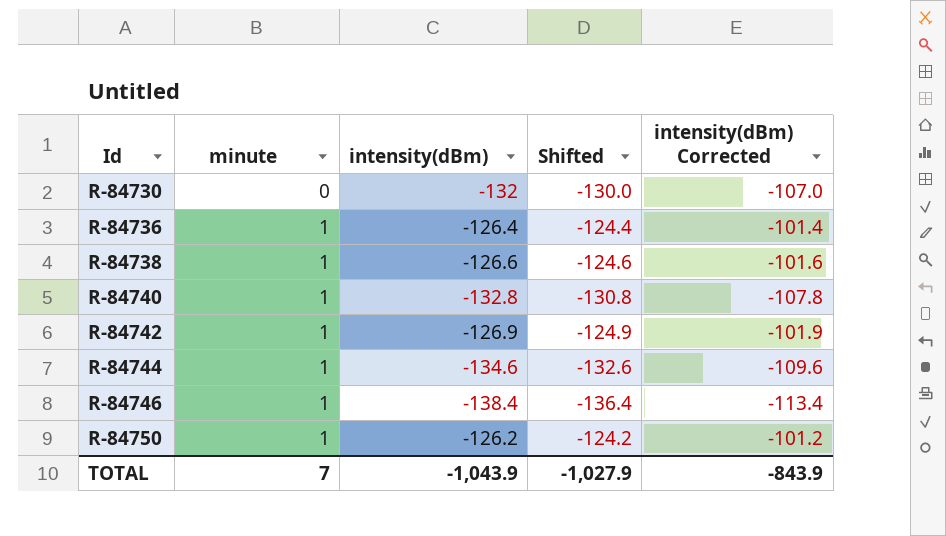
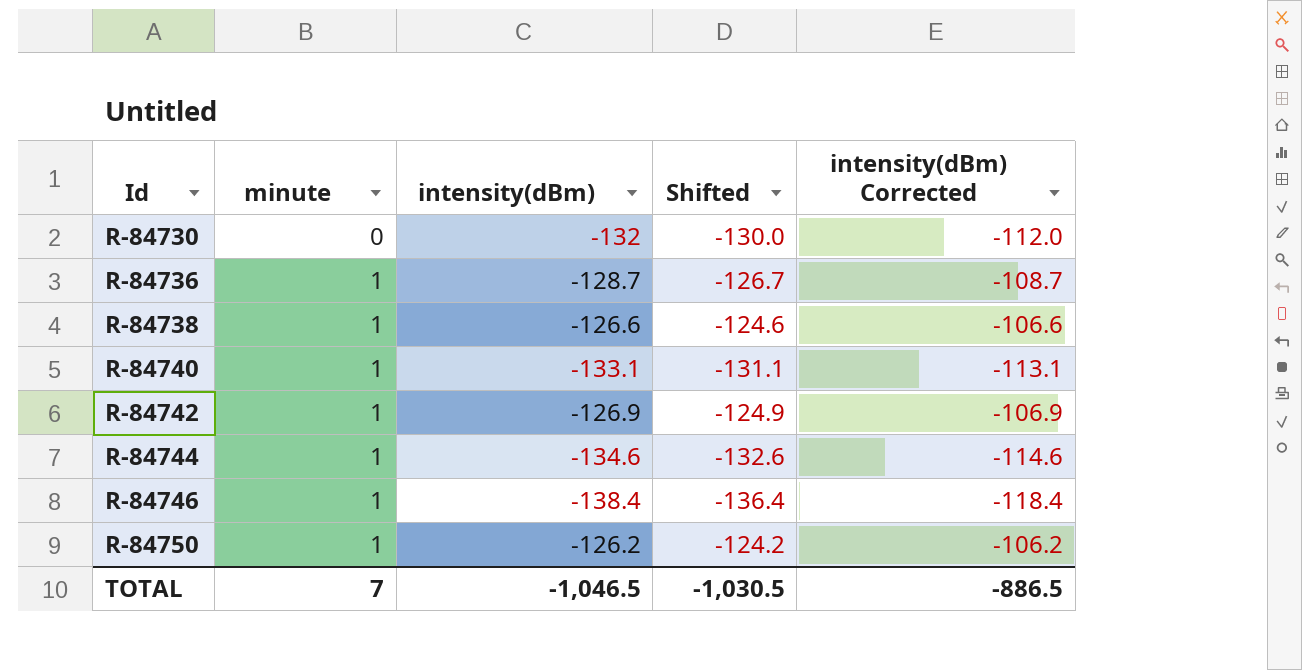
column intensity(dBm) Corrected | formula: [intensity(dBm)] + 25 -> [intensity(dBm)] + 20
R-84736 | intensity(dBm): -126.4 -> -128.7
R-84736 | Shifted: -124.4 -> -126.7
R-84740 | intensity(dBm): -132.8 -> -133.1
R-84740 | Shifted: -130.8 -> -131.1
TOTAL | intensity(dBm): -1,043.9 -> -1,046.5
TOTAL | Shifted: -1,027.9 -> -1,030.5
TOTAL | intensity(dBm) Corrected: -843.9 -> -886.5

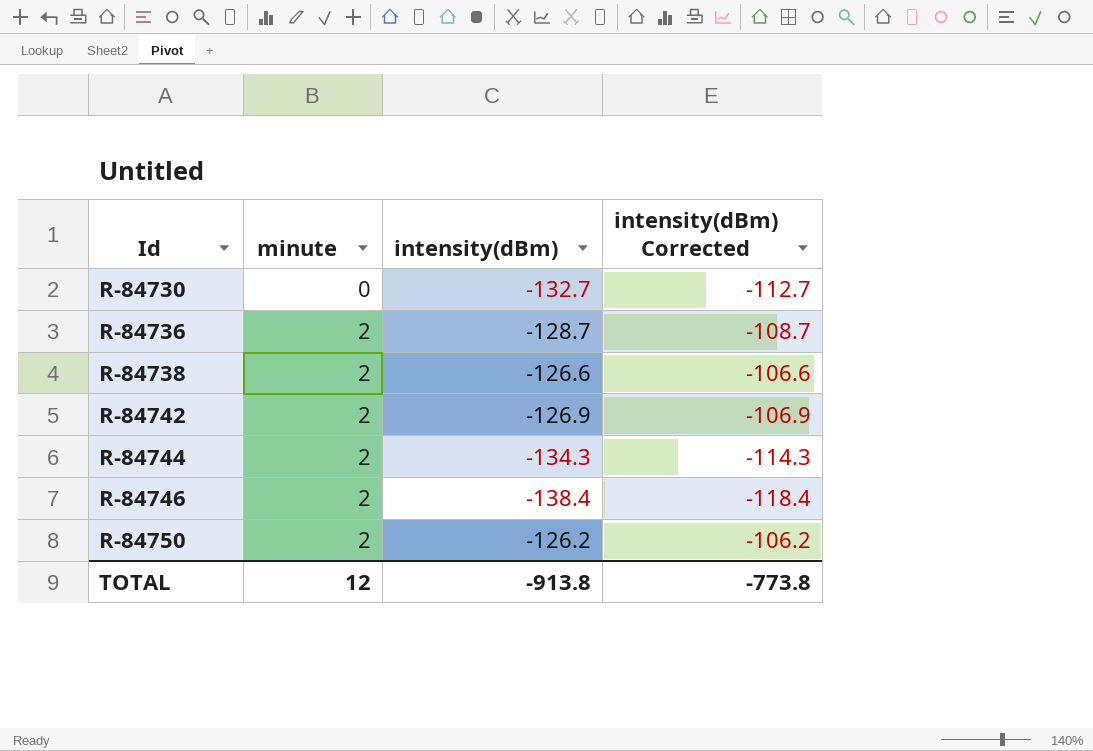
column Shifted | formula: [intensity(dBm)] + 2 -> none
row R-84740: 1 | -133.1 | -131.1 | -113.1 -> none
R-84730 | intensity(dBm): -132 -> -132.7
R-84730 | intensity(dBm) Corrected: -112.0 -> -112.7
R-84736 | minute: 1 -> 2
R-84738 | minute: 1 -> 2
R-84742 | minute: 1 -> 2
R-84744 | minute: 1 -> 2
R-84744 | intensity(dBm): -134.6 -> -134.3
R-84744 | intensity(dBm) Corrected: -114.6 -> -114.3
R-84746 | minute: 1 -> 2
R-84750 | minute: 1 -> 2
TOTAL | minute: 7 -> 12
TOTAL | intensity(dBm): -1,046.5 -> -913.8
TOTAL | intensity(dBm) Corrected: -886.5 -> -773.8

